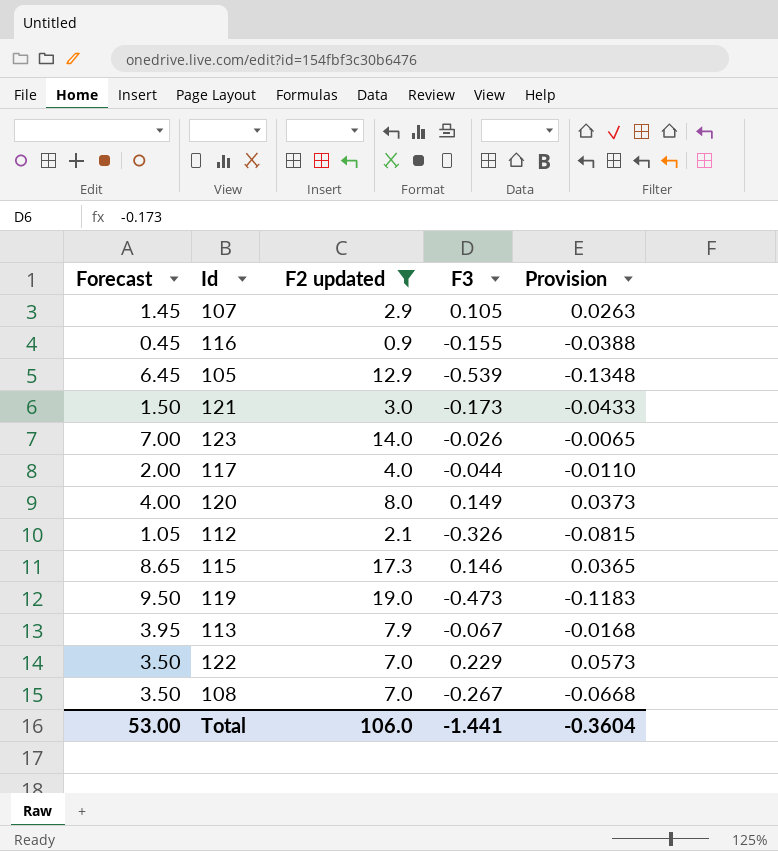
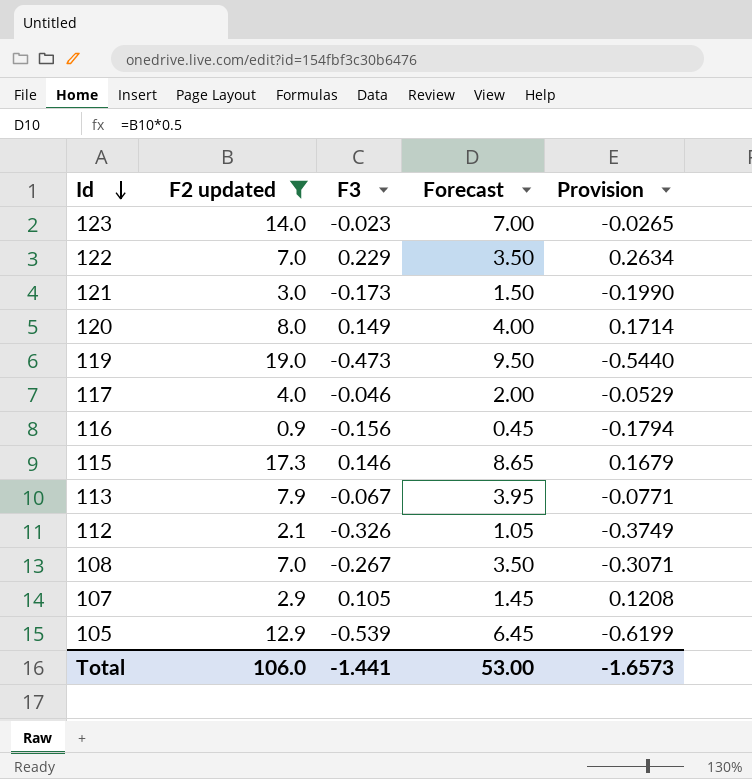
row order: none -> Id descending
column Forecast | position: 1 -> 4
column Provision | formula: [F3] * 0.25 -> [F3] * 1.15
123 | F3: -0.026 -> -0.023
117 | F3: -0.044 -> -0.046
116 | F3: -0.155 -> -0.156
Total | Provision: -0.3604 -> -1.6573

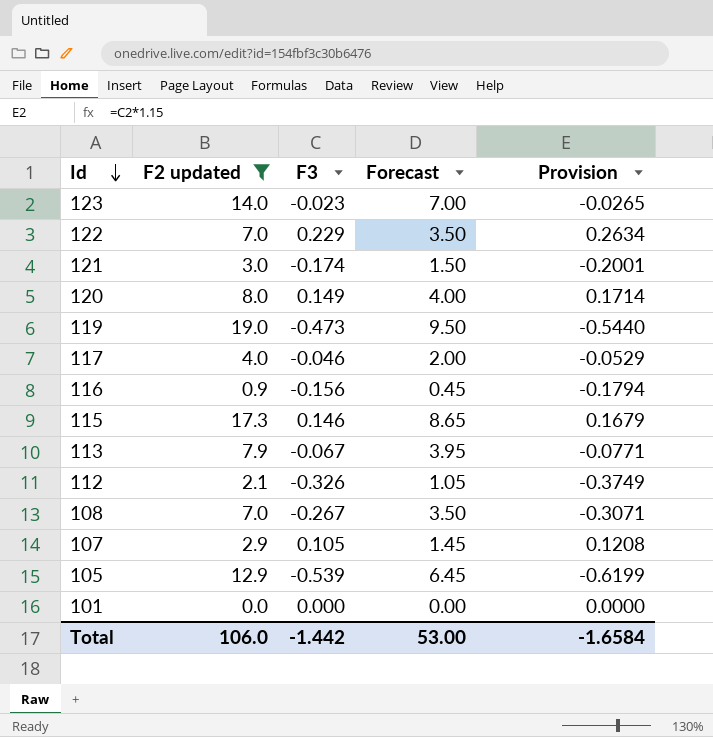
121 | F3: -0.173 -> -0.174
121 | Provision: -0.1990 -> -0.2001
row 101: none -> 0.0 | 0.000 | 0.00 | 0.0000
Total | F3: -1.441 -> -1.442
Total | Provision: -1.6573 -> -1.6584

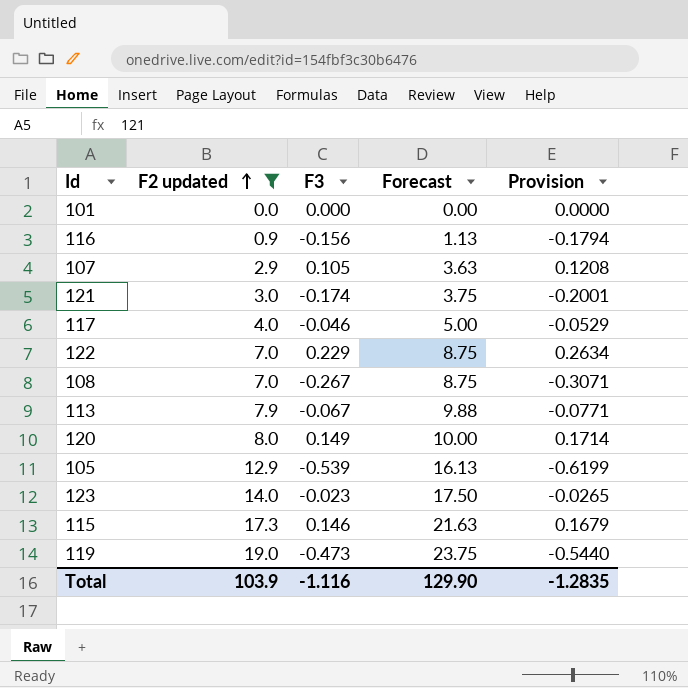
row order: Id descending -> F2 updated ascending
column Forecast | formula: [F2 updated] * 0.5 -> [F2 updated] * 1.25
row 112: 2.1 | -0.326 | 1.05 | -0.3749 -> none
Total | F2 updated: 106.0 -> 103.9
Total | F3: -1.442 -> -1.116
Total | Forecast: 53.00 -> 129.90
Total | Provision: -1.6584 -> -1.2835

